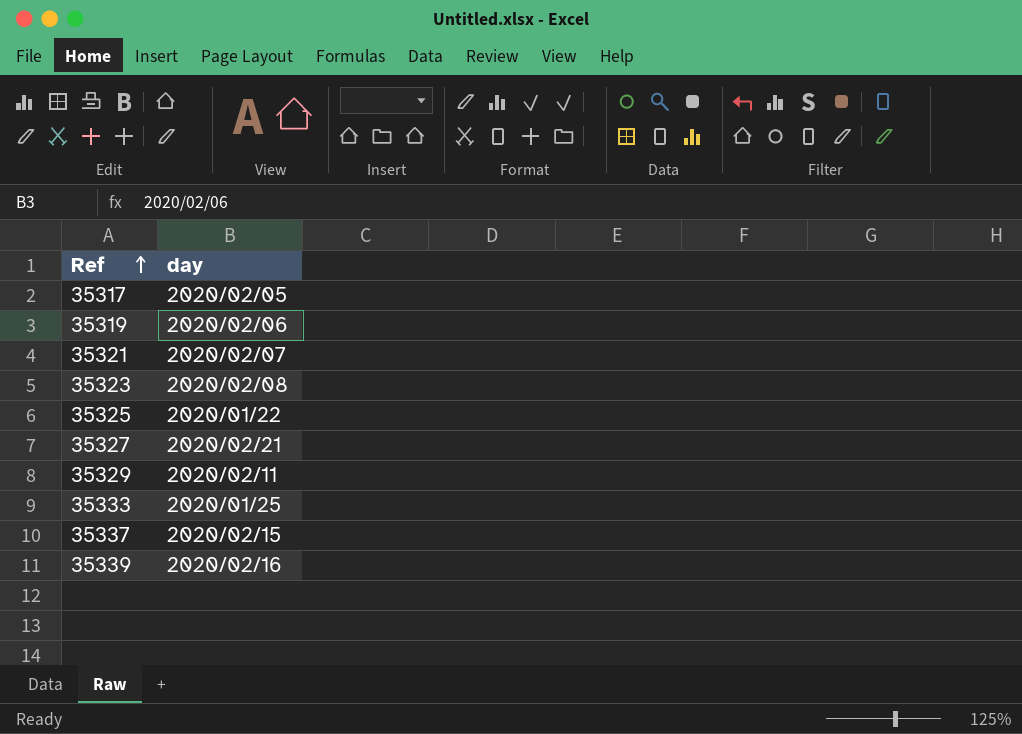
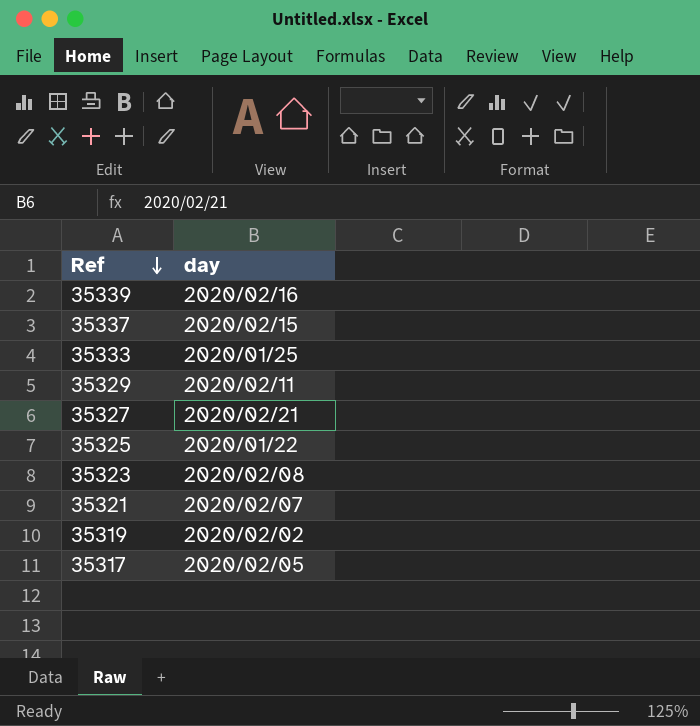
row order: Ref ascending -> Ref descending
35319 | day: 2020/02/06 -> 2020/02/02

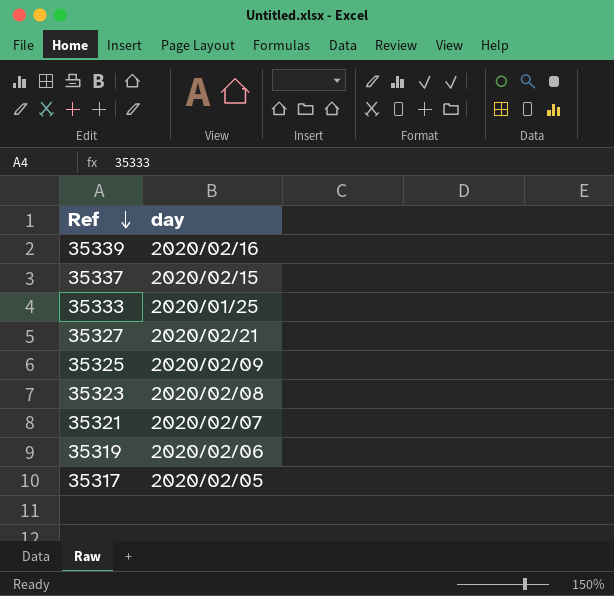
row 35329: 2020/02/11 -> none
35325 | day: 2020/01/22 -> 2020/02/09
35319 | day: 2020/02/02 -> 2020/02/06

